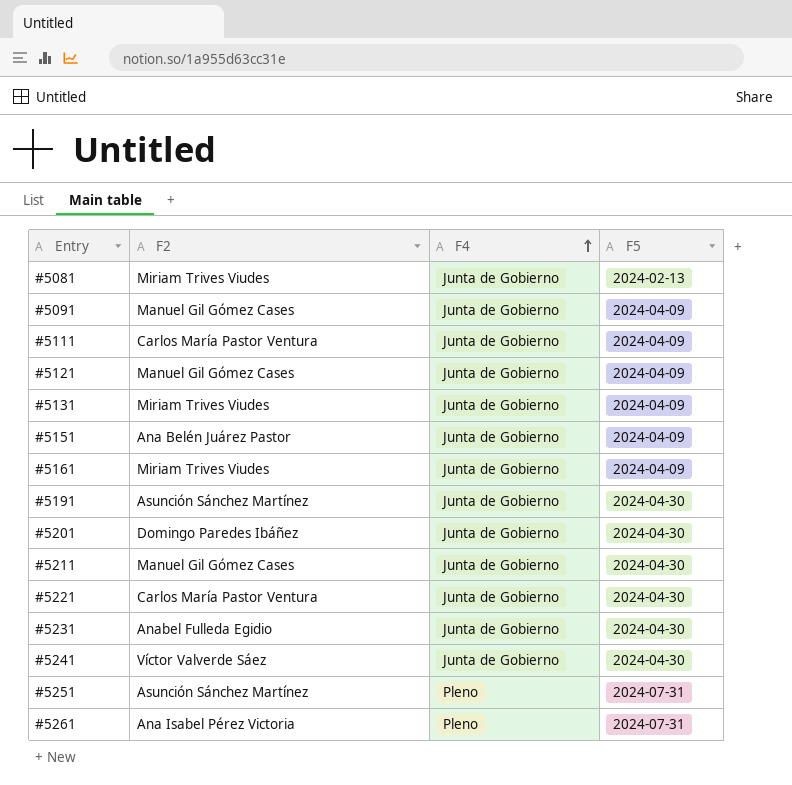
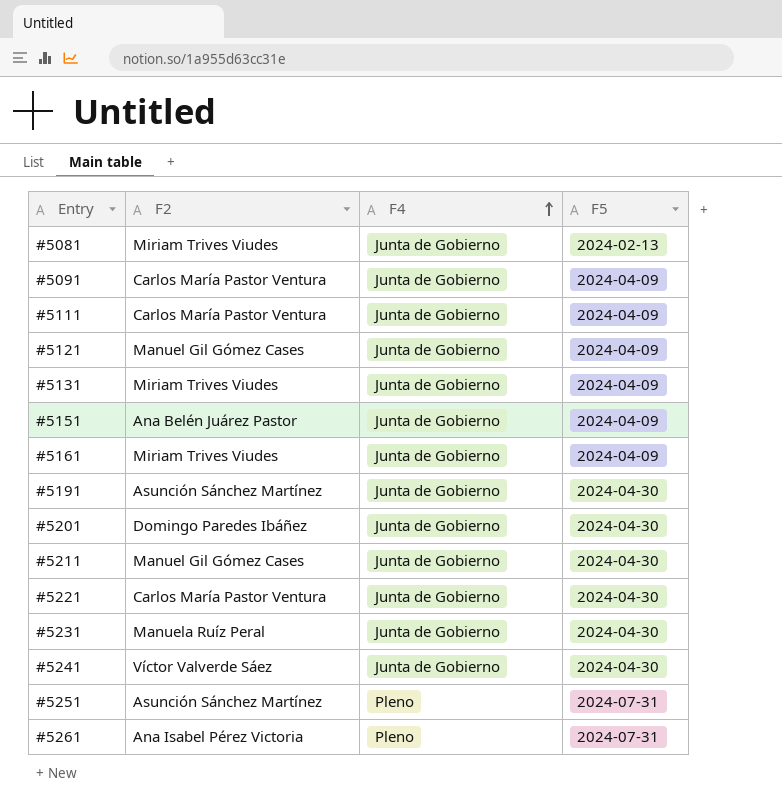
#5091 | F2: Manuel Gil Gómez Cases -> Carlos María Pastor Ventura
#5231 | F2: Anabel Fulleda Egidio -> Manuela Ruíz Peral

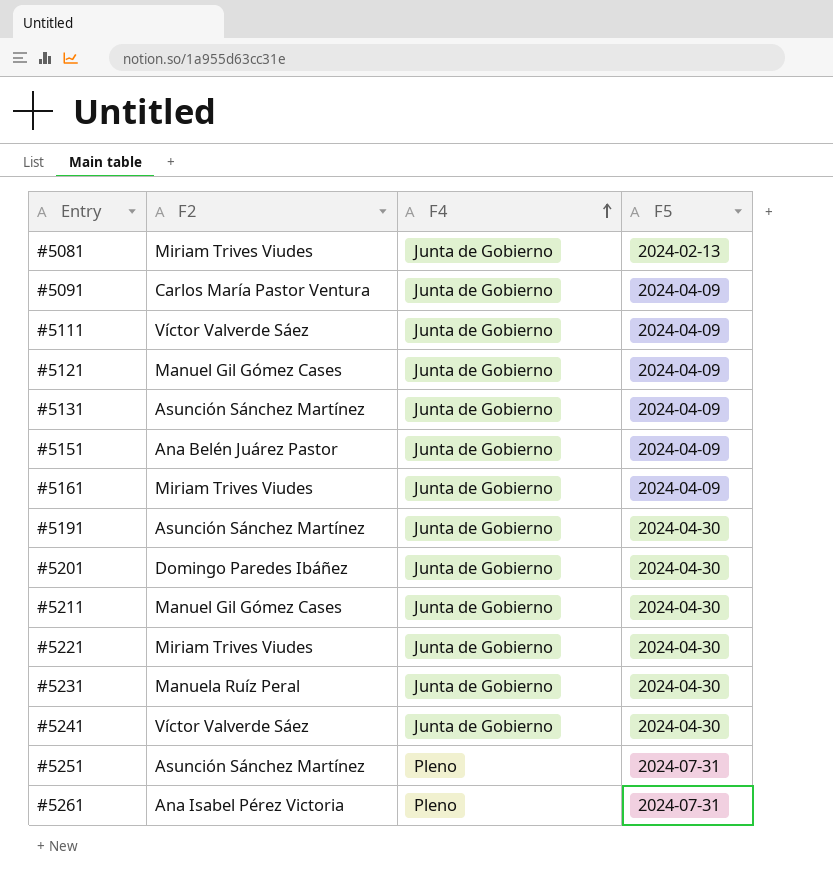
#5111 | F2: Carlos María Pastor Ventura -> Víctor Valverde Sáez
#5131 | F2: Miriam Trives Viudes -> Asunción Sánchez Martínez
#5221 | F2: Carlos María Pastor Ventura -> Miriam Trives Viudes

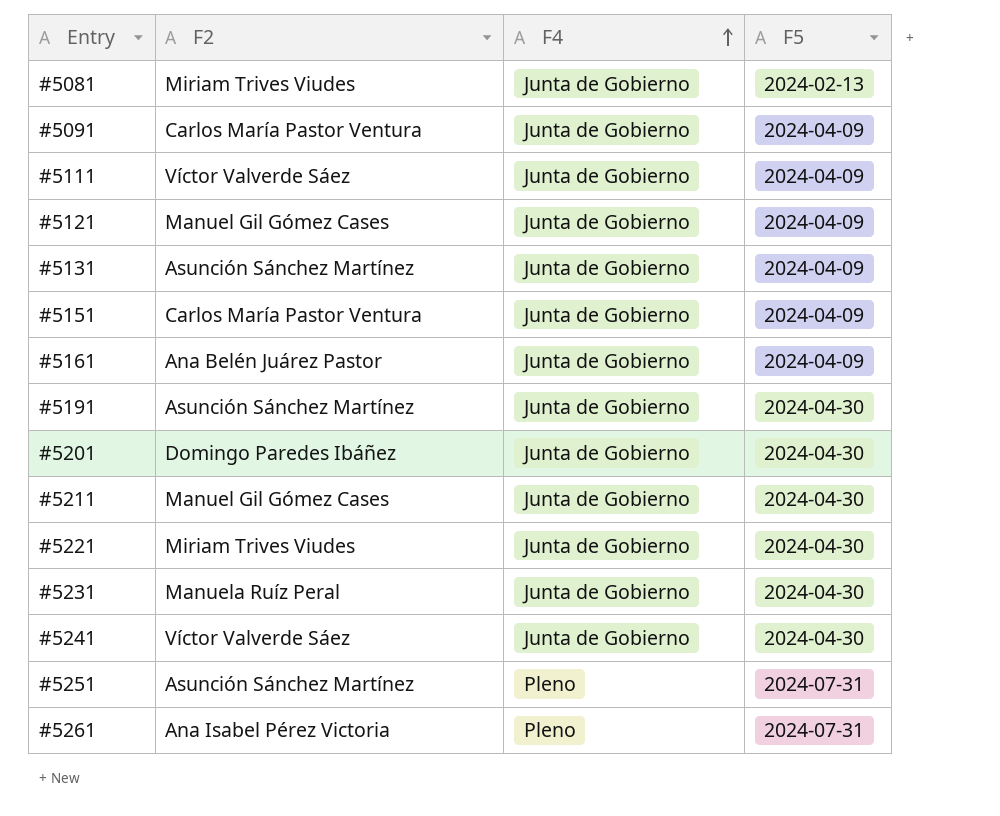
#5151 | F2: Ana Belén Juárez Pastor -> Carlos María Pastor Ventura
#5161 | F2: Miriam Trives Viudes -> Ana Belén Juárez Pastor

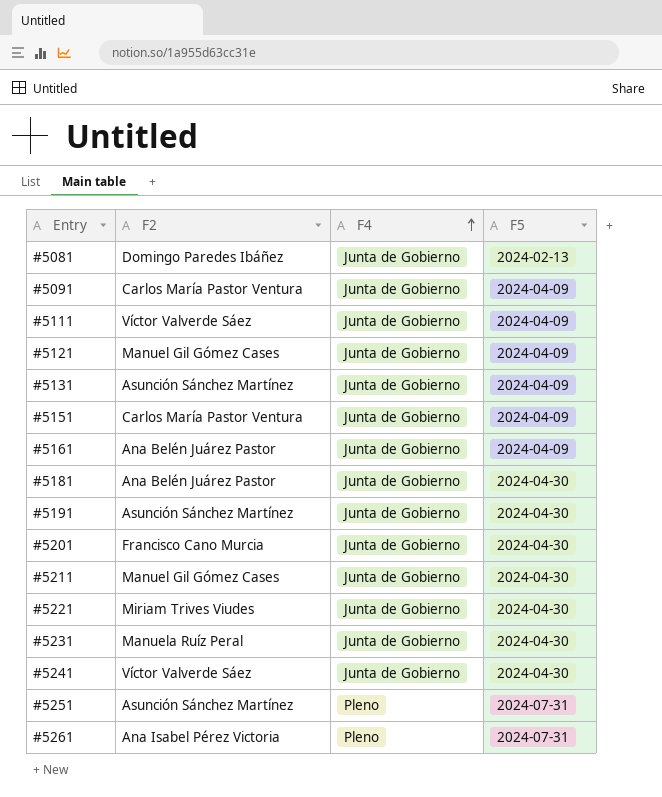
#5081 | F2: Miriam Trives Viudes -> Domingo Paredes Ibáñez
row #5181: none -> Ana Belén Juárez Pastor | Junta de Gobierno | 2024-04-30
#5201 | F2: Domingo Paredes Ibáñez -> Francisco Cano Murcia

